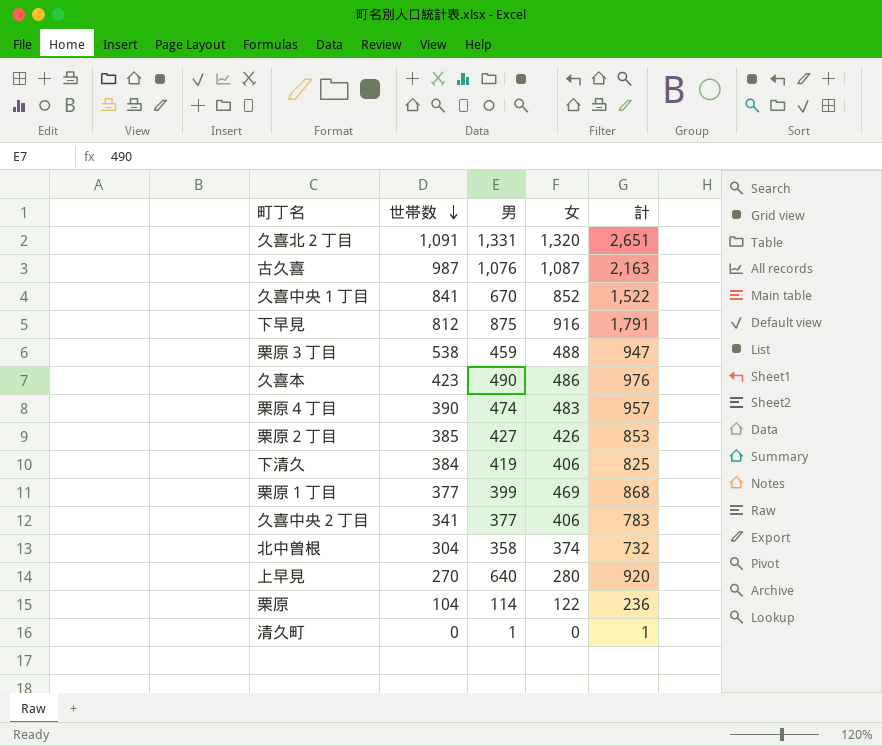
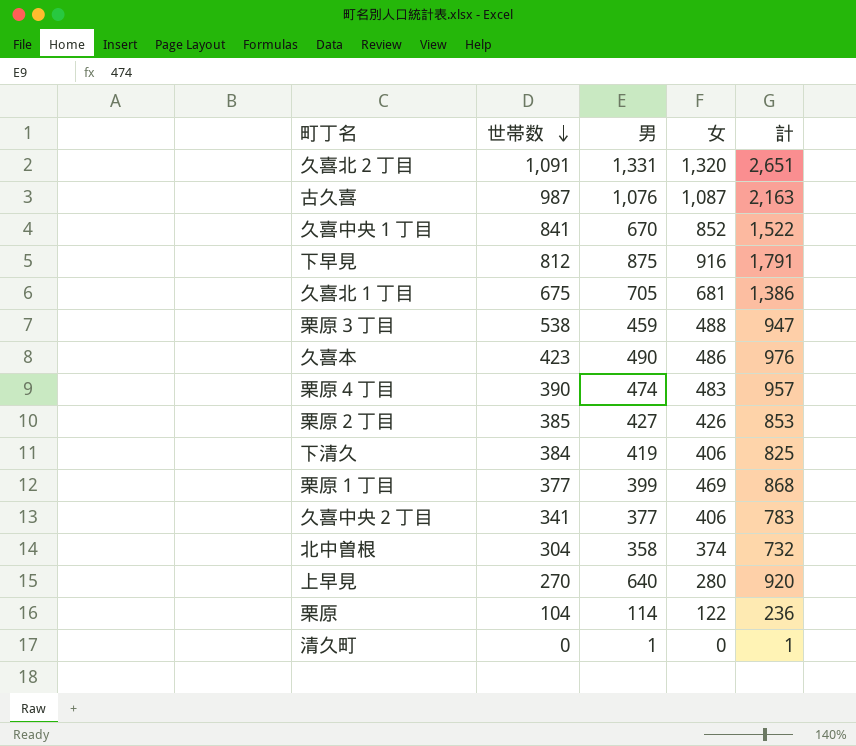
row 久喜北１丁目: none -> 675 | 705 | 681 | 1,386

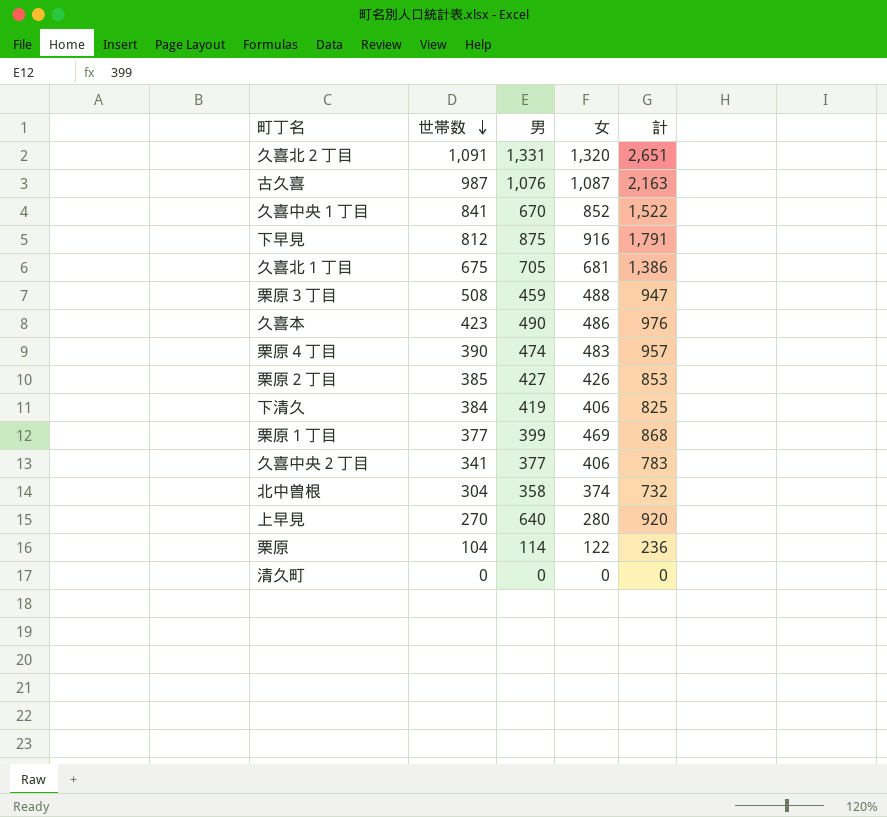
栗原３丁目 | 世帯数: 538 -> 508
清久町 | 男: 1 -> 0
清久町 | 計: 1 -> 0

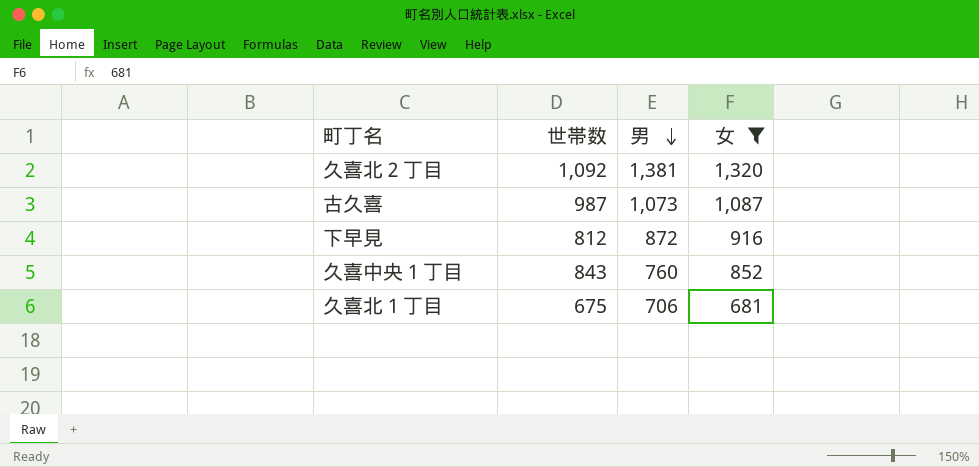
filter: none -> 女 >= 681
row order: 世帯数 descending -> 男 descending
column 計 | formula: [男] + [女] -> none
久喜北２丁目 | 世帯数: 1,091 -> 1,092
久喜北２丁目 | 男: 1,331 -> 1,381
古久喜 | 男: 1,076 -> 1,073
下早見 | 男: 875 -> 872
久喜中央１丁目 | 世帯数: 841 -> 843
久喜中央１丁目 | 男: 670 -> 760
久喜北１丁目 | 男: 705 -> 706

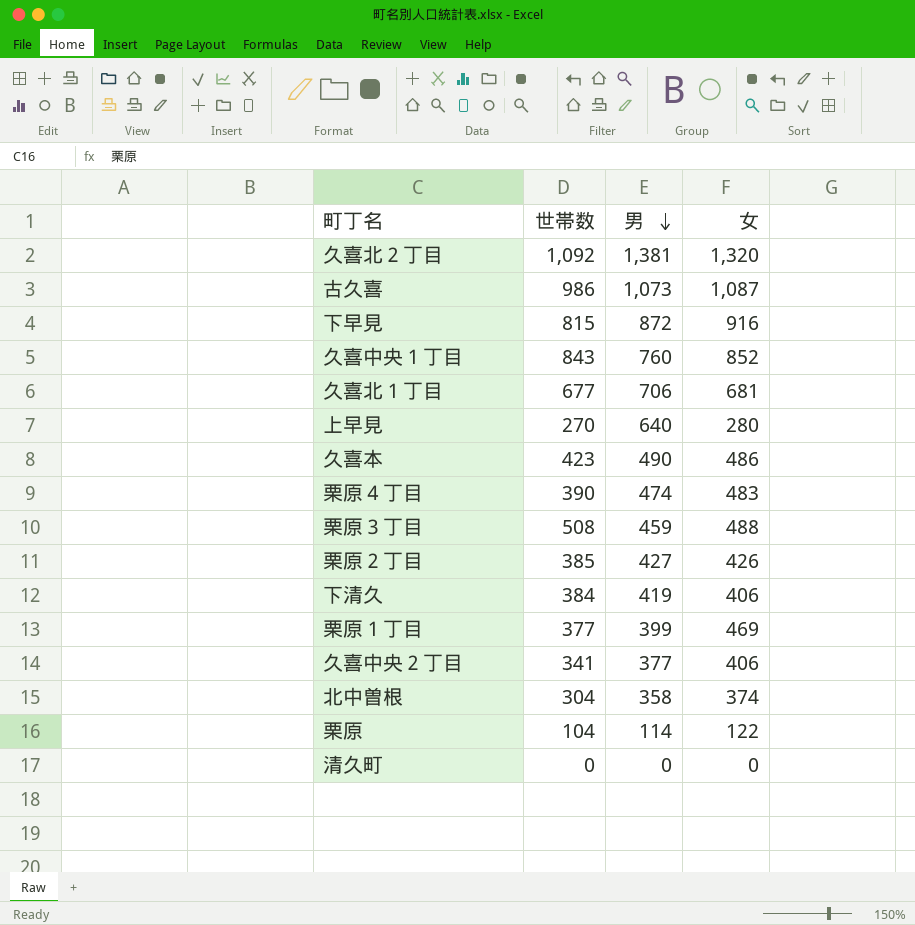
filter: 女 >= 681 -> none
古久喜 | 世帯数: 987 -> 986
下早見 | 世帯数: 812 -> 815
久喜北１丁目 | 世帯数: 675 -> 677

